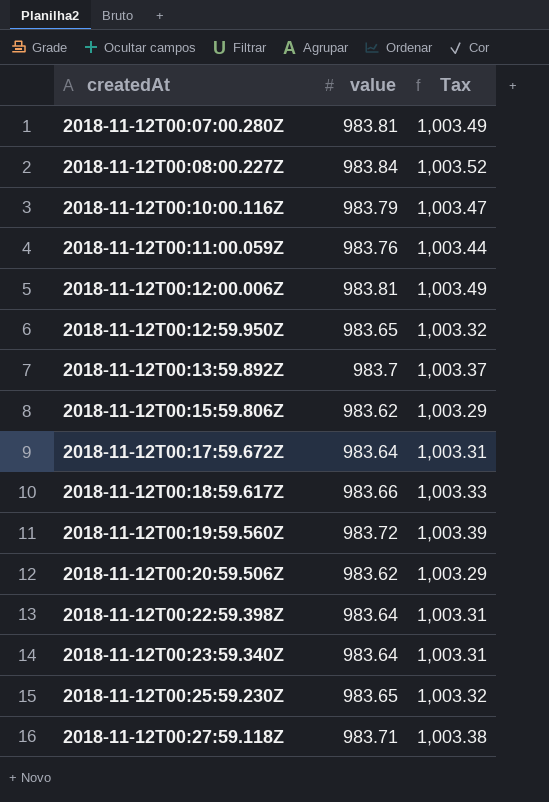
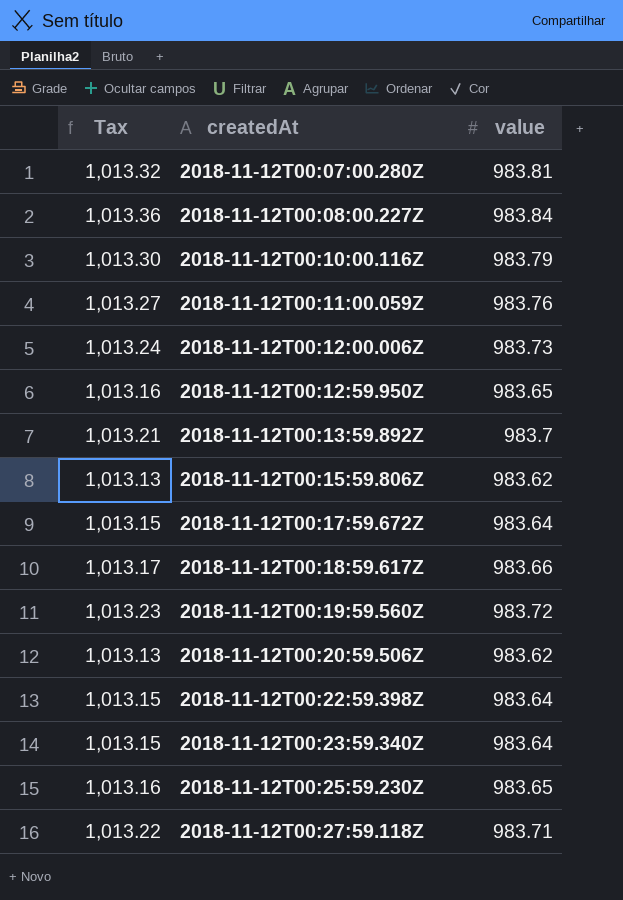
column Tax | formula: [value] * 1.02 -> [value] * 1.03
column Tax | position: 3 -> 1
2018-11-12T00:12:00.006Z | value: 983.81 -> 983.73

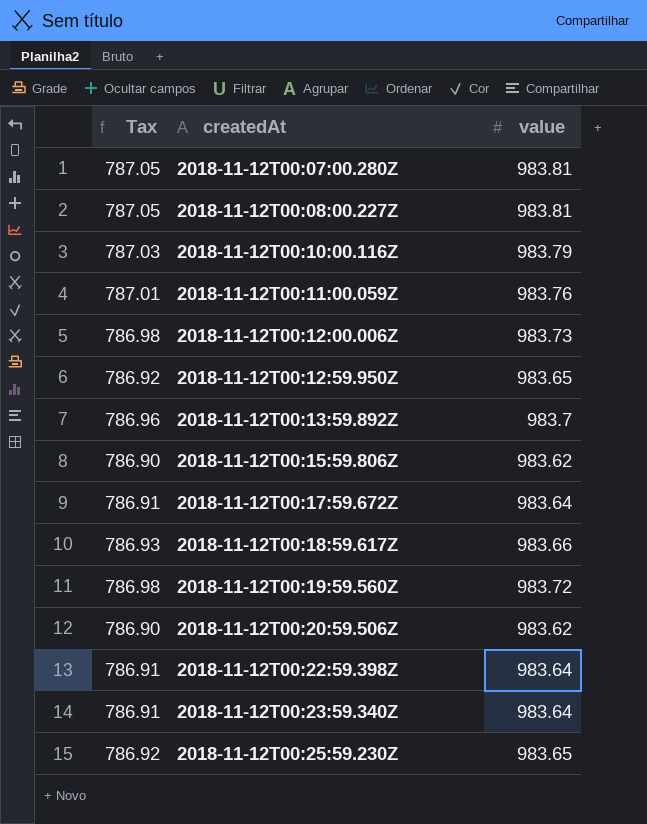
column Tax | formula: [value] * 1.03 -> [value] * 0.8
row 2018-11-12T00:27:59.118Z: 1,013.22 | 983.71 -> none
2018-11-12T00:08:00.227Z | value: 983.84 -> 983.81

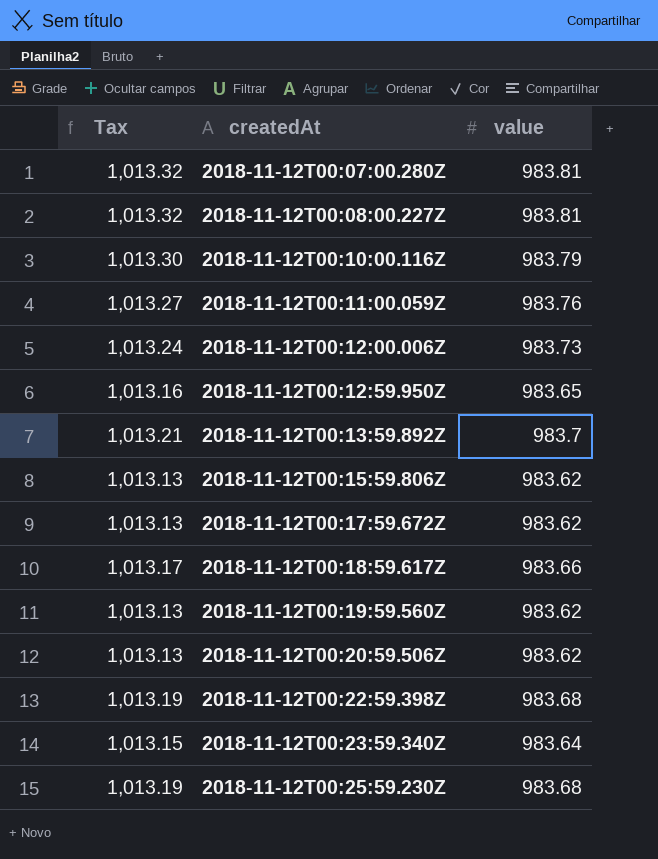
column Tax | formula: [value] * 0.8 -> [value] * 1.03
2018-11-12T00:17:59.672Z | value: 983.64 -> 983.62
2018-11-12T00:19:59.560Z | value: 983.72 -> 983.62
2018-11-12T00:22:59.398Z | value: 983.64 -> 983.68
2018-11-12T00:25:59.230Z | value: 983.65 -> 983.68

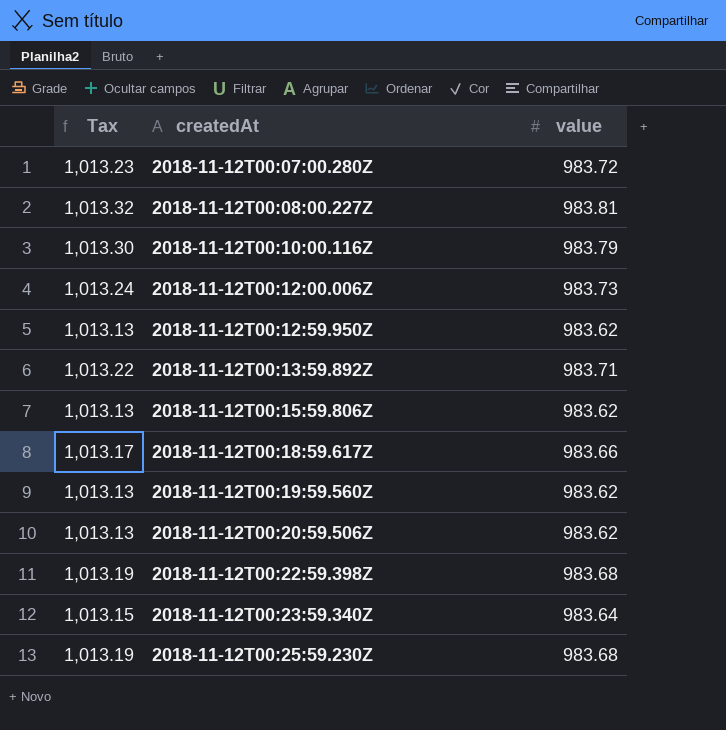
row 2018-11-12T00:11:00.059Z: 1,013.27 | 983.76 -> none
row 2018-11-12T00:17:59.672Z: 1,013.13 | 983.62 -> none
2018-11-12T00:07:00.280Z | Tax: 1,013.32 -> 1,013.23
2018-11-12T00:07:00.280Z | value: 983.81 -> 983.72
2018-11-12T00:12:59.950Z | Tax: 1,013.16 -> 1,013.13
2018-11-12T00:12:59.950Z | value: 983.65 -> 983.62
2018-11-12T00:13:59.892Z | Tax: 1,013.21 -> 1,013.22
2018-11-12T00:13:59.892Z | value: 983.7 -> 983.71

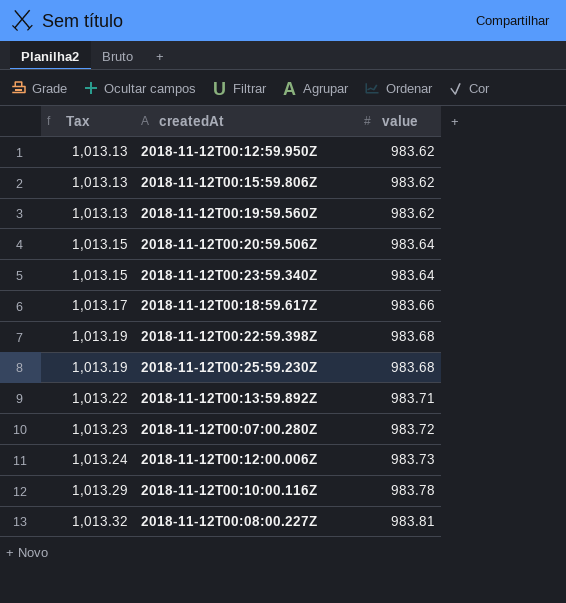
row order: createdAt ascending -> Tax ascending
2018-11-12T00:20:59.506Z | Tax: 1,013.13 -> 1,013.15
2018-11-12T00:20:59.506Z | value: 983.62 -> 983.64
2018-11-12T00:10:00.116Z | Tax: 1,013.30 -> 1,013.29
2018-11-12T00:10:00.116Z | value: 983.79 -> 983.78

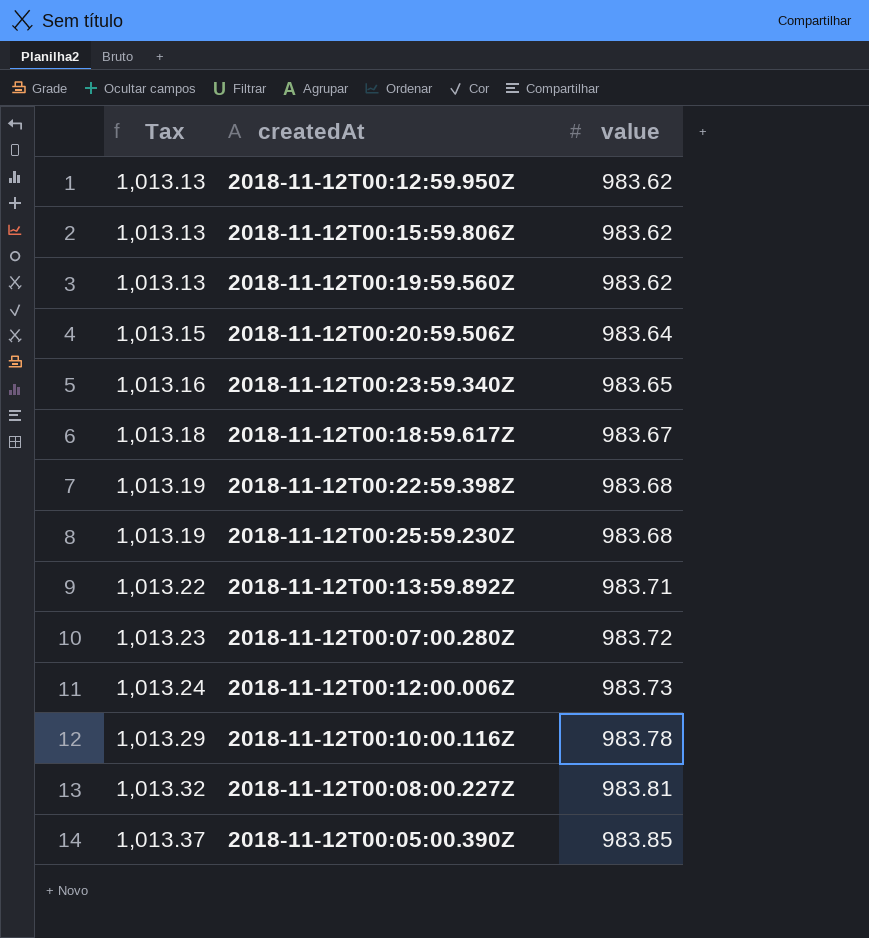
2018-11-12T00:23:59.340Z | Tax: 1,013.15 -> 1,013.16
2018-11-12T00:23:59.340Z | value: 983.64 -> 983.65
2018-11-12T00:18:59.617Z | Tax: 1,013.17 -> 1,013.18
2018-11-12T00:18:59.617Z | value: 983.66 -> 983.67
row 2018-11-12T00:05:00.390Z: none -> 1,013.37 | 983.85

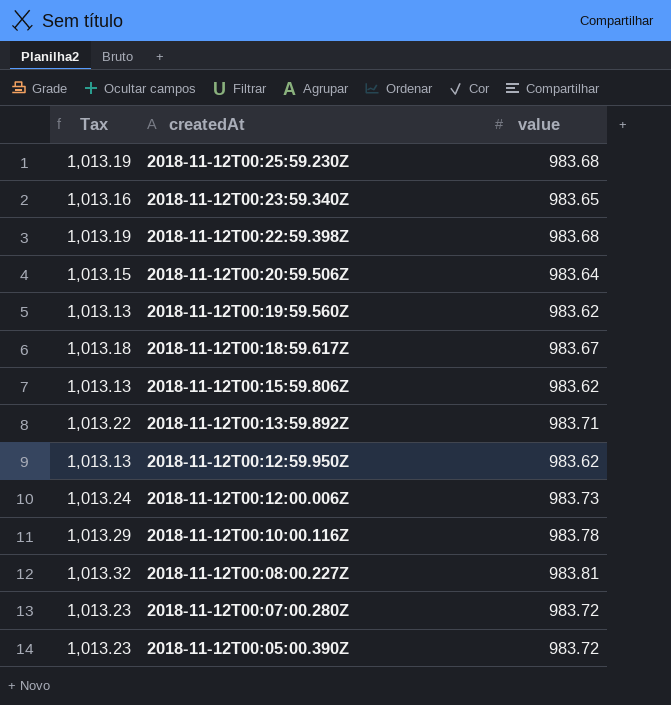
row order: Tax ascending -> createdAt descending
2018-11-12T00:05:00.390Z | Tax: 1,013.37 -> 1,013.23
2018-11-12T00:05:00.390Z | value: 983.85 -> 983.72

